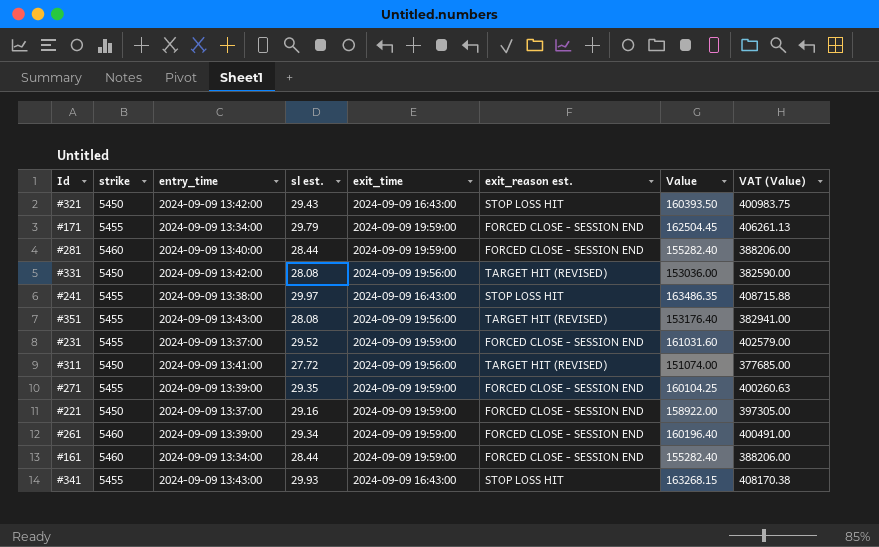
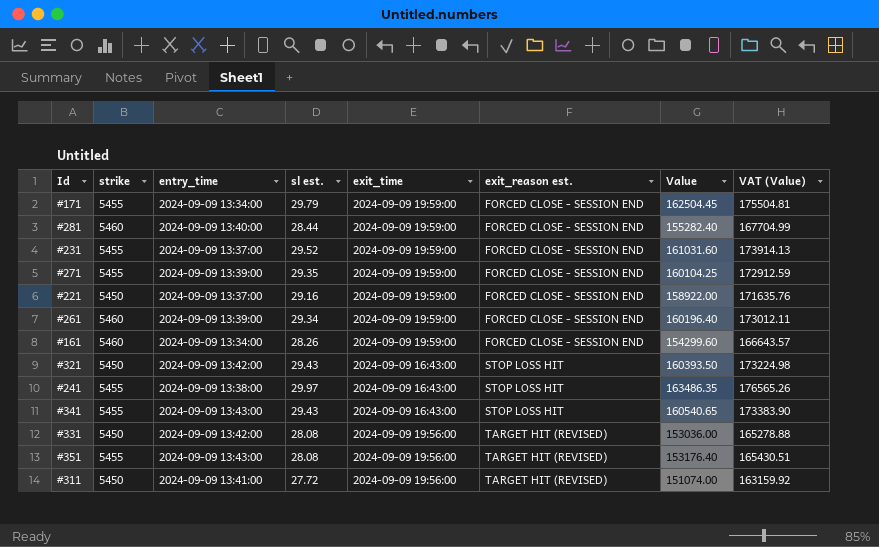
row order: none -> exit_reason est. ascending
column VAT (Value) | formula: [Value] * 2.5 -> [Value] * 1.08
#161 | sl est.: 28.44 -> 28.26
#161 | Value: 155282.40 -> 154299.60
#341 | sl est.: 29.93 -> 29.43
#341 | Value: 163268.15 -> 160540.65

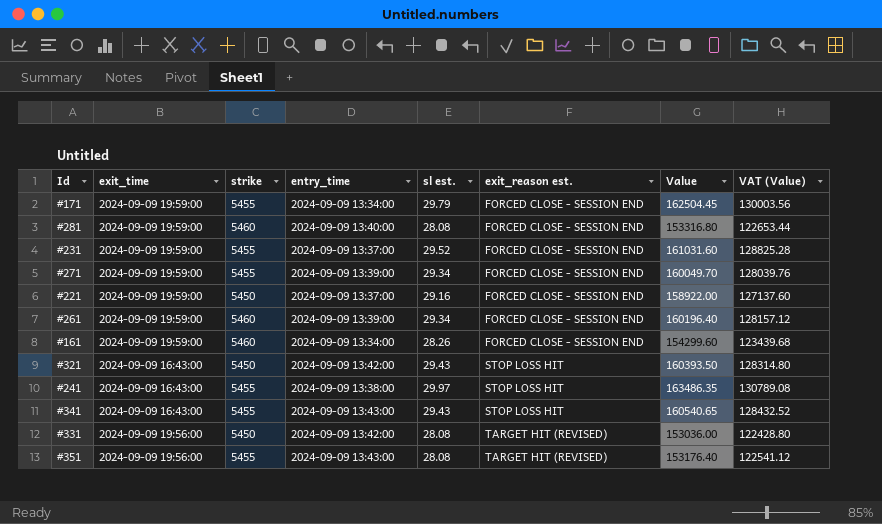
column exit_time | position: 5 -> 2
column VAT (Value) | formula: [Value] * 1.08 -> [Value] * 0.8
row #311: 5450 | 2024-09-09 13:41:00 | 27.72 | 2024-09-09 19:56:00 | TARGET HIT (REVISED) | 151074.00 | 163159.92 -> none
#281 | sl est.: 28.44 -> 28.08
#281 | Value: 155282.40 -> 153316.80
#271 | sl est.: 29.35 -> 29.34
#271 | Value: 160104.25 -> 160049.70

